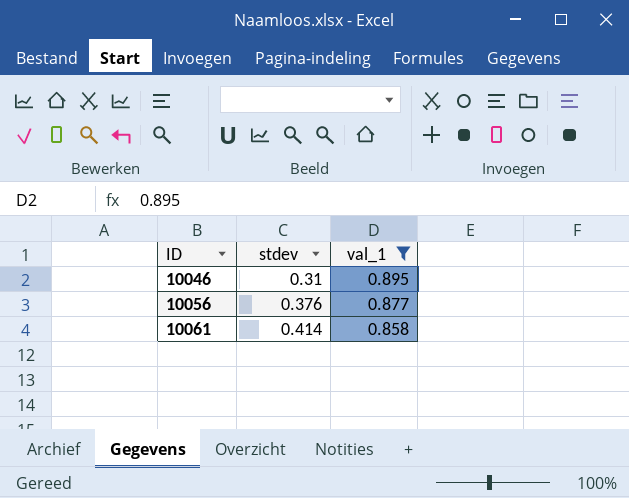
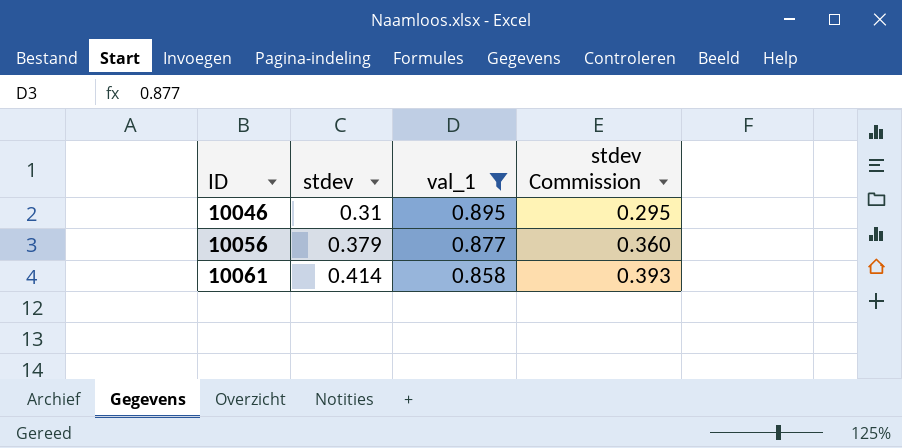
column stdev Commission | formula: none -> [stdev] * 0.95
10056 | stdev: 0.376 -> 0.379

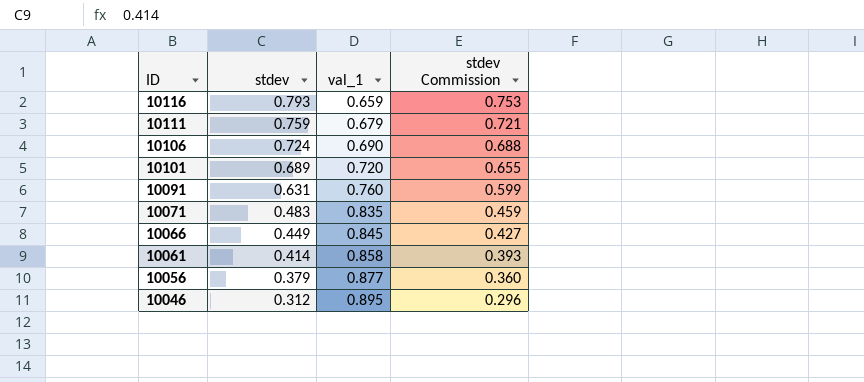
filter: val_1 >= 0.858 -> none
row order: ID ascending -> ID descending
10046 | stdev: 0.31 -> 0.312
10046 | stdev Commission: 0.295 -> 0.296

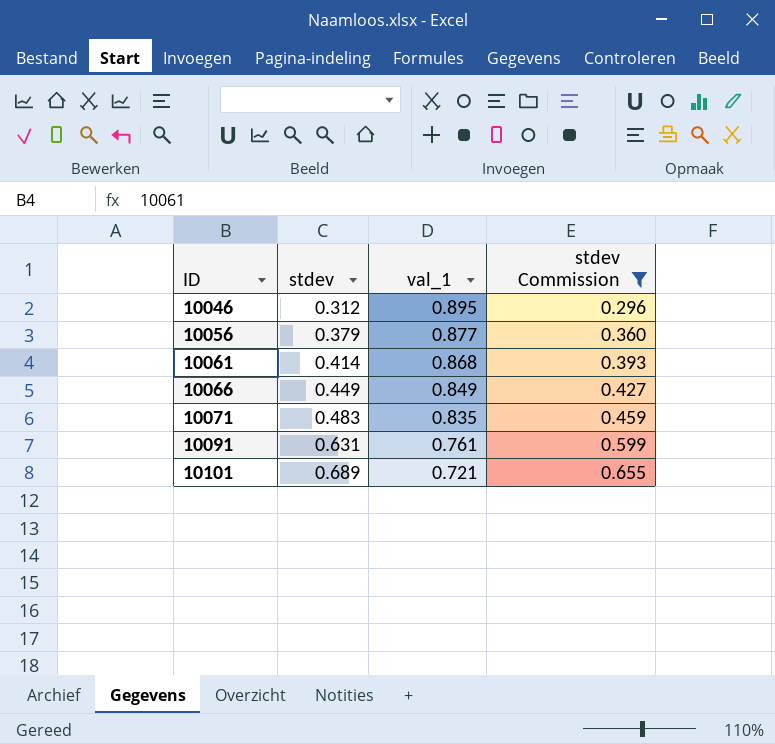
filter: none -> stdev Commission <= 0.655
row order: ID descending -> ID ascending
10061 | val_1: 0.858 -> 0.868
10066 | val_1: 0.845 -> 0.849
10091 | val_1: 0.760 -> 0.761
10101 | val_1: 0.720 -> 0.721

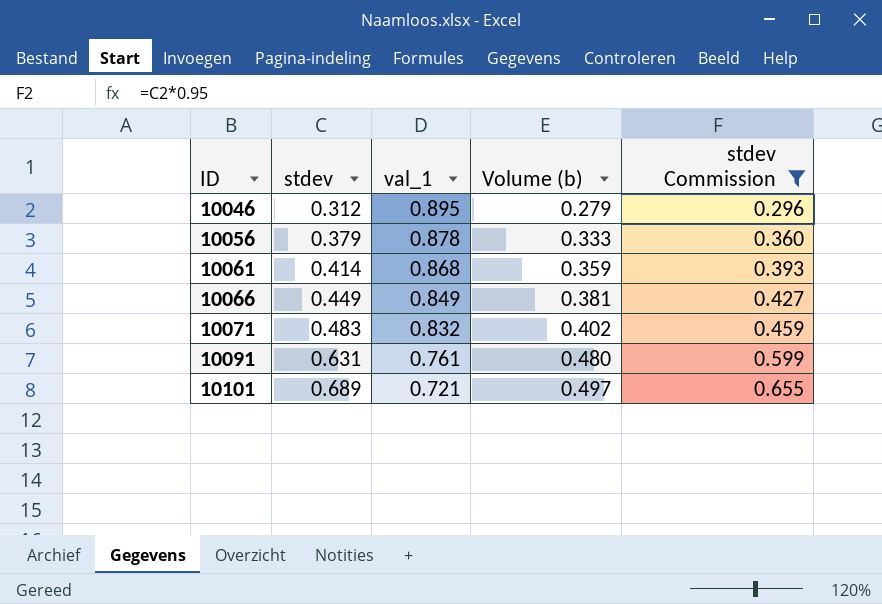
column Volume (b) | formula: none -> [stdev] * [val_1]
10056 | val_1: 0.877 -> 0.878
10071 | val_1: 0.835 -> 0.832

